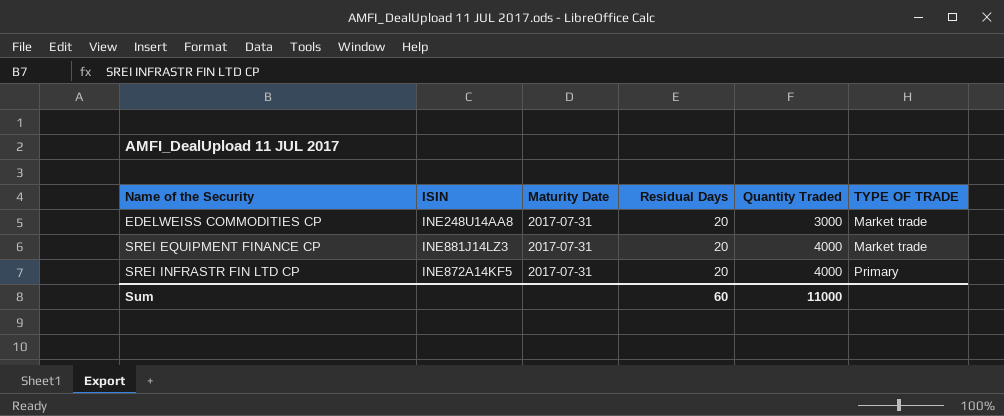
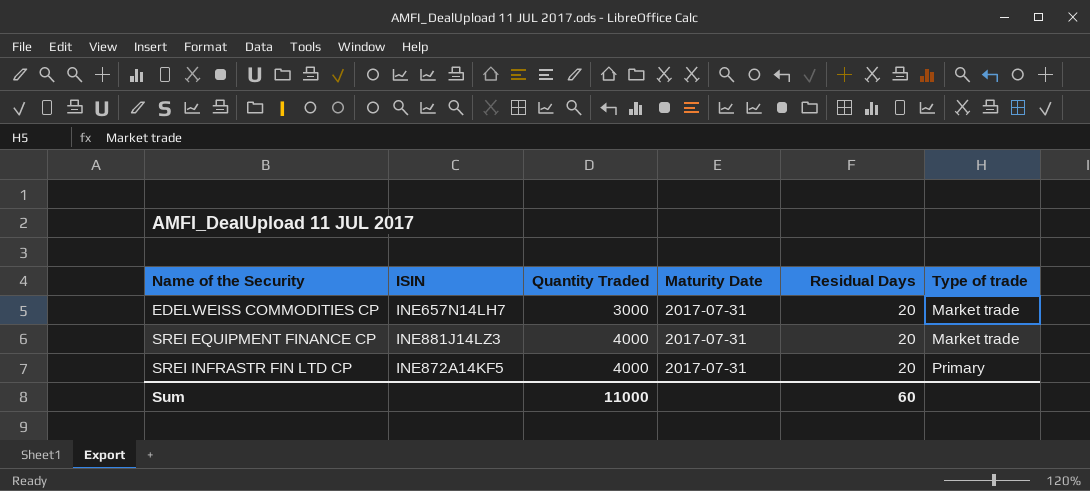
column Quantity Traded | position: 5 -> 3
column name: TYPE OF TRADE -> Type of trade
EDELWEISS COMMODITIES CP | ISIN: INE248U14AA8 -> INE657N14LH7

